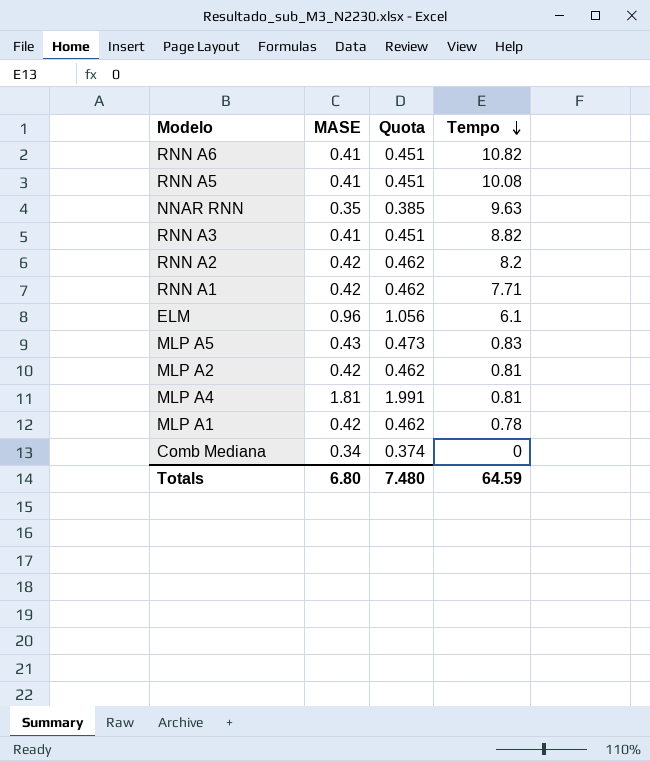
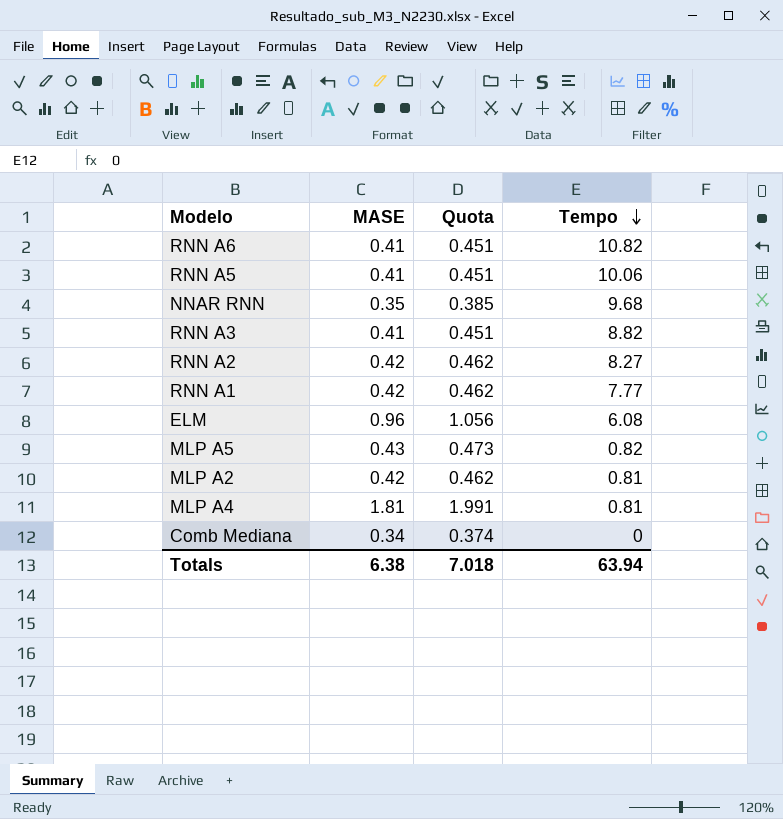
row MLP A1: 0.42 | 0.462 | 0.78 -> none
RNN A5 | Tempo: 10.08 -> 10.06
NNAR RNN | Tempo: 9.63 -> 9.68
RNN A2 | Tempo: 8.2 -> 8.27
RNN A1 | Tempo: 7.71 -> 7.77
ELM | Tempo: 6.1 -> 6.08
MLP A5 | Tempo: 0.83 -> 0.82
Totals | MASE: 6.80 -> 6.38
Totals | Quota: 7.480 -> 7.018
Totals | Tempo: 64.59 -> 63.94

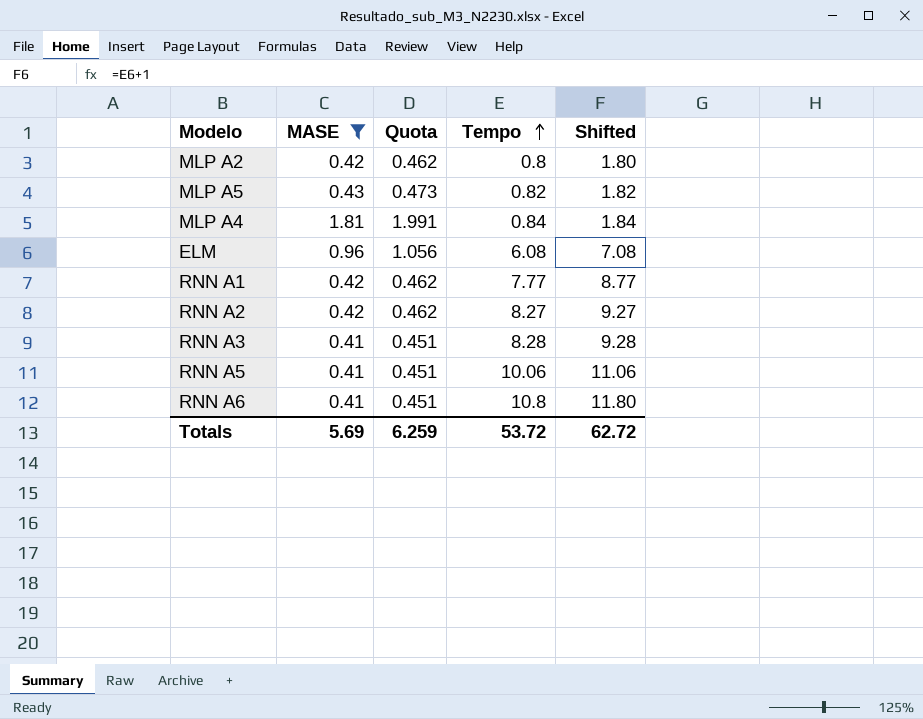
filter: none -> MASE >= 0.41
row order: Tempo descending -> Tempo ascending
column Shifted | formula: none -> [Tempo] + 1
MLP A2 | Tempo: 0.81 -> 0.8
MLP A4 | Tempo: 0.81 -> 0.84
RNN A3 | Tempo: 8.82 -> 8.28
RNN A6 | Tempo: 10.82 -> 10.8
Totals | MASE: 6.38 -> 5.69
Totals | Quota: 7.018 -> 6.259
Totals | Tempo: 63.94 -> 53.72

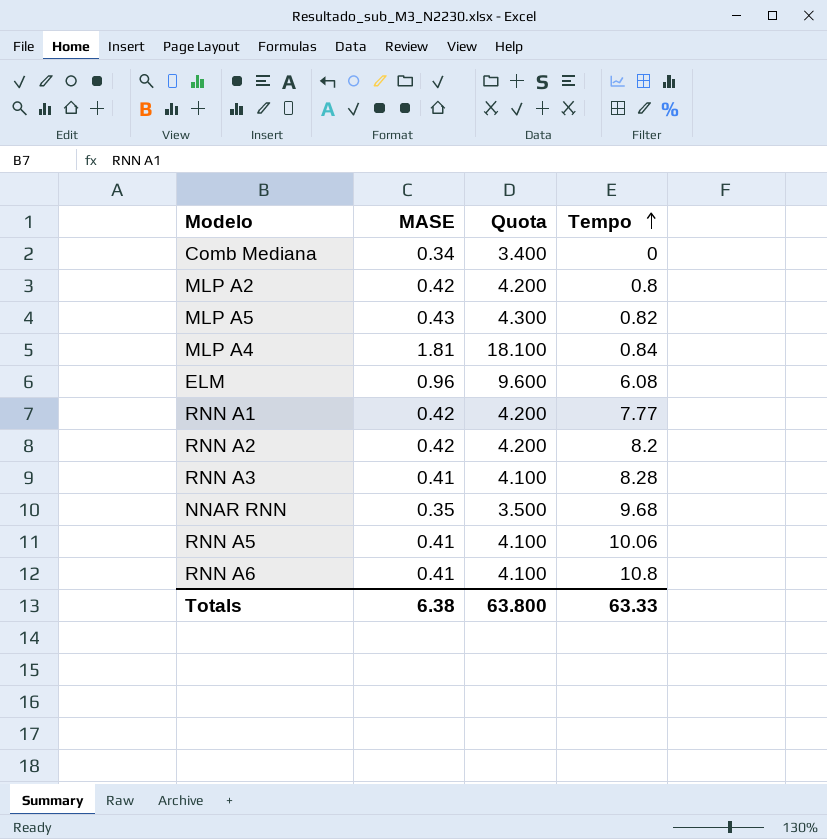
filter: MASE >= 0.41 -> none
column Shifted | formula: [Tempo] + 1 -> none
column Quota | formula: [MASE] * 1.1 -> [MASE] * 10
RNN A2 | Tempo: 8.27 -> 8.2
Totals | MASE: 5.69 -> 6.38
Totals | Quota: 6.259 -> 63.800
Totals | Tempo: 53.72 -> 63.33

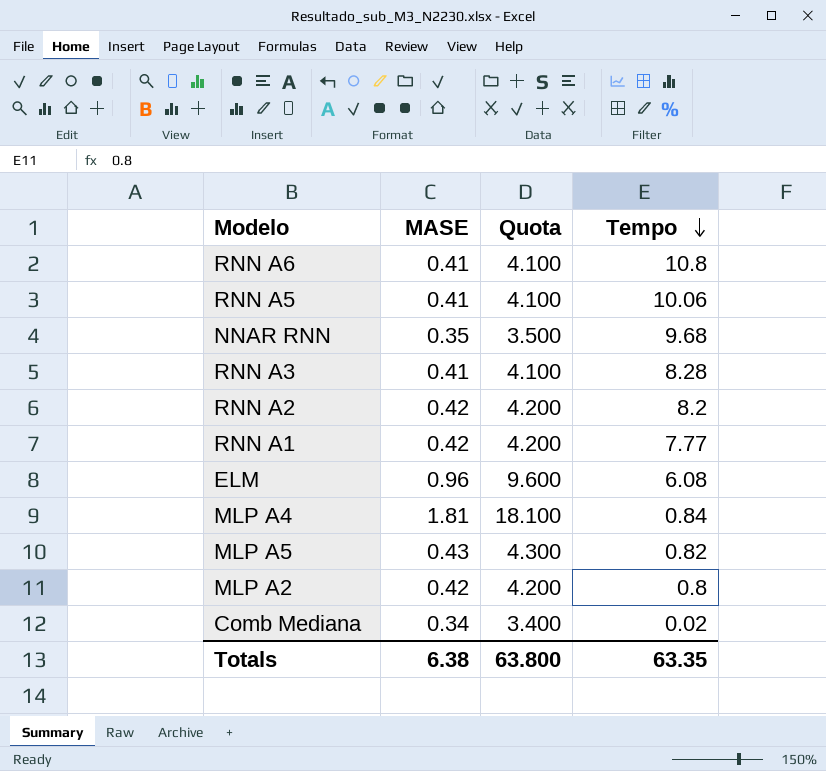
row order: Tempo ascending -> Tempo descending
Comb Mediana | Tempo: 0 -> 0.02
Totals | Tempo: 63.33 -> 63.35

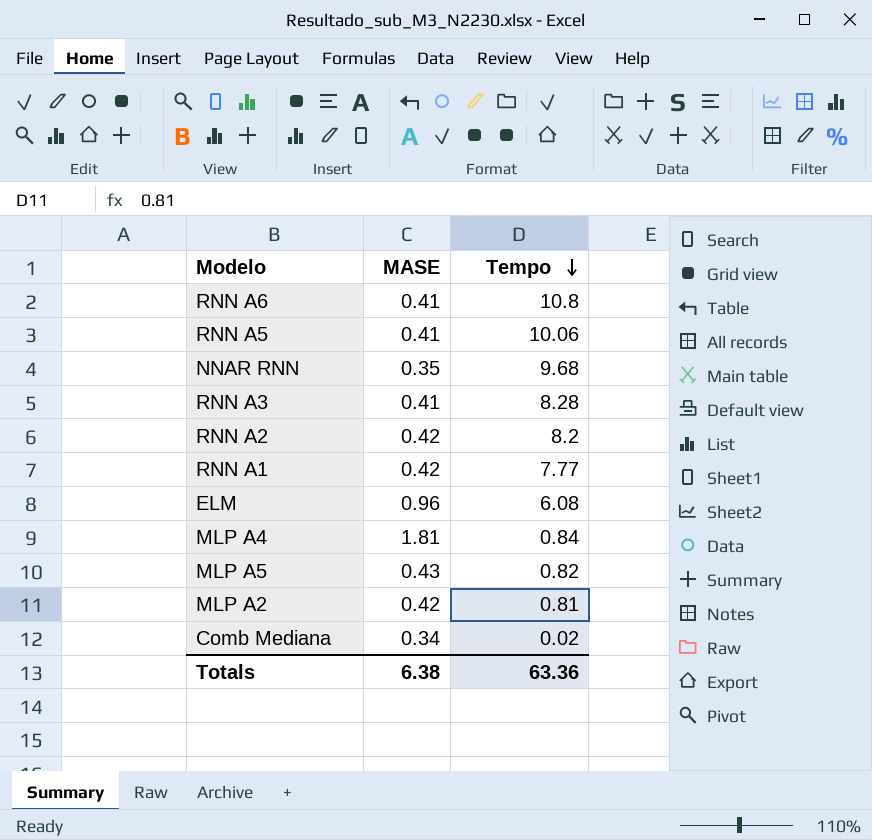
column Quota | formula: [MASE] * 10 -> none
MLP A2 | Tempo: 0.8 -> 0.81
Totals | Tempo: 63.35 -> 63.36

